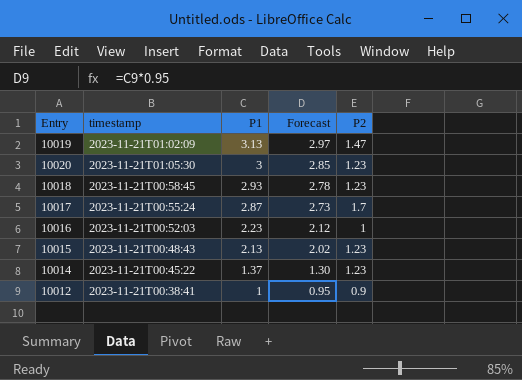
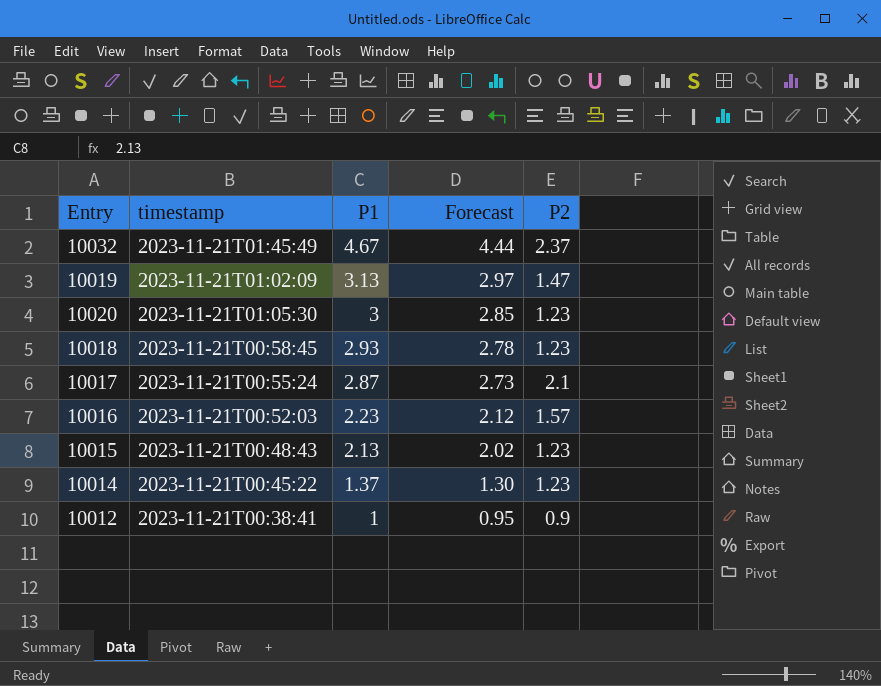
row 10032: none -> 2023-11-21T01:45:49 | 4.67 | 4.44 | 2.37
10017 | P2: 1.7 -> 2.1
10016 | P2: 1 -> 1.57

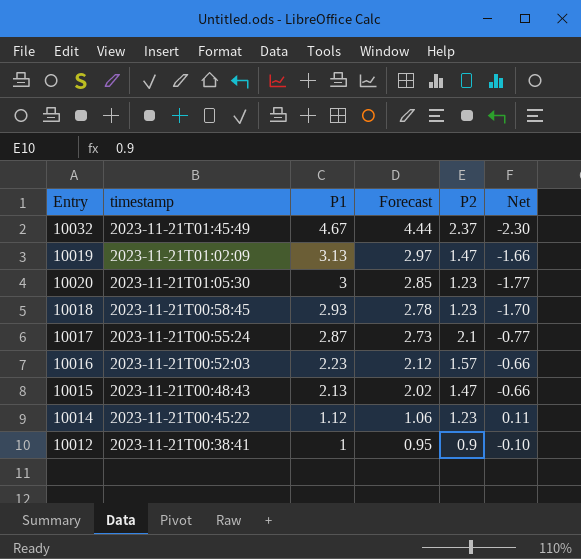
column Net | formula: none -> [P2] - [P1]
10015 | P2: 1.23 -> 1.47
10014 | P1: 1.37 -> 1.12
10014 | Forecast: 1.30 -> 1.06

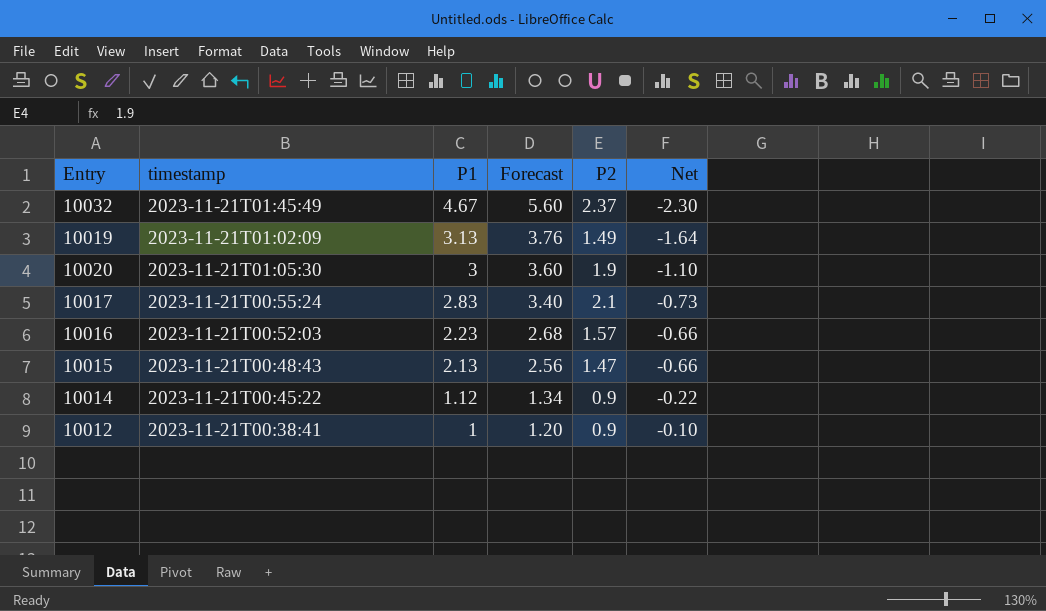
column Forecast | formula: [P1] * 0.95 -> [P1] * 1.2
row 10018: 2023-11-21T00:58:45 | 2.93 | 2.78 | 1.23 | -1.70 -> none
10019 | P2: 1.47 -> 1.49
10019 | Net: -1.66 -> -1.64
10020 | P2: 1.23 -> 1.9
10020 | Net: -1.77 -> -1.10
10017 | P1: 2.87 -> 2.83
10017 | Net: -0.77 -> -0.73
10014 | P2: 1.23 -> 0.9
10014 | Net: 0.11 -> -0.22

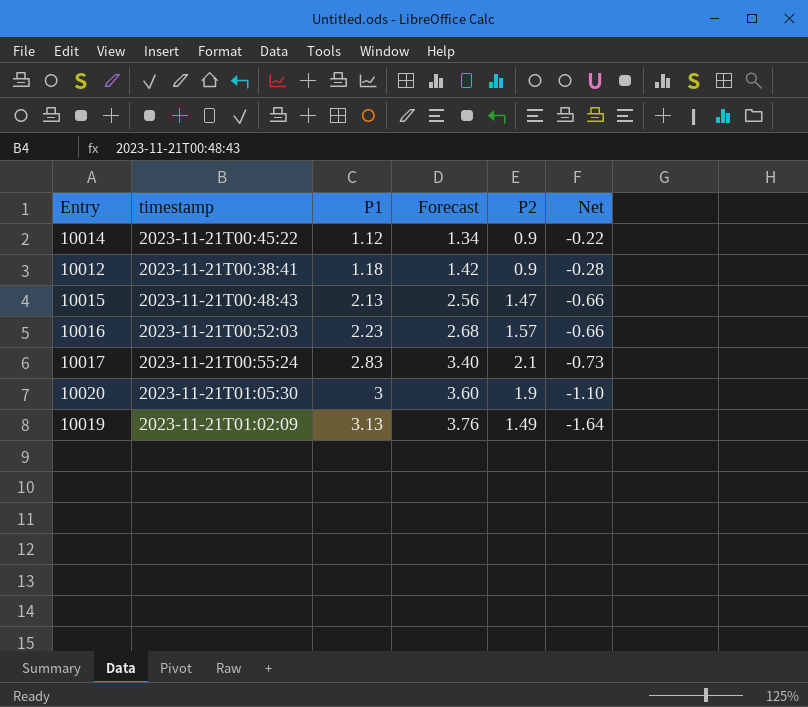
row order: P1 descending -> P1 ascending
row 10032: 2023-11-21T01:45:49 | 4.67 | 5.60 | 2.37 | -2.30 -> none
10012 | P1: 1 -> 1.18
10012 | Forecast: 1.20 -> 1.42
10012 | Net: -0.10 -> -0.28

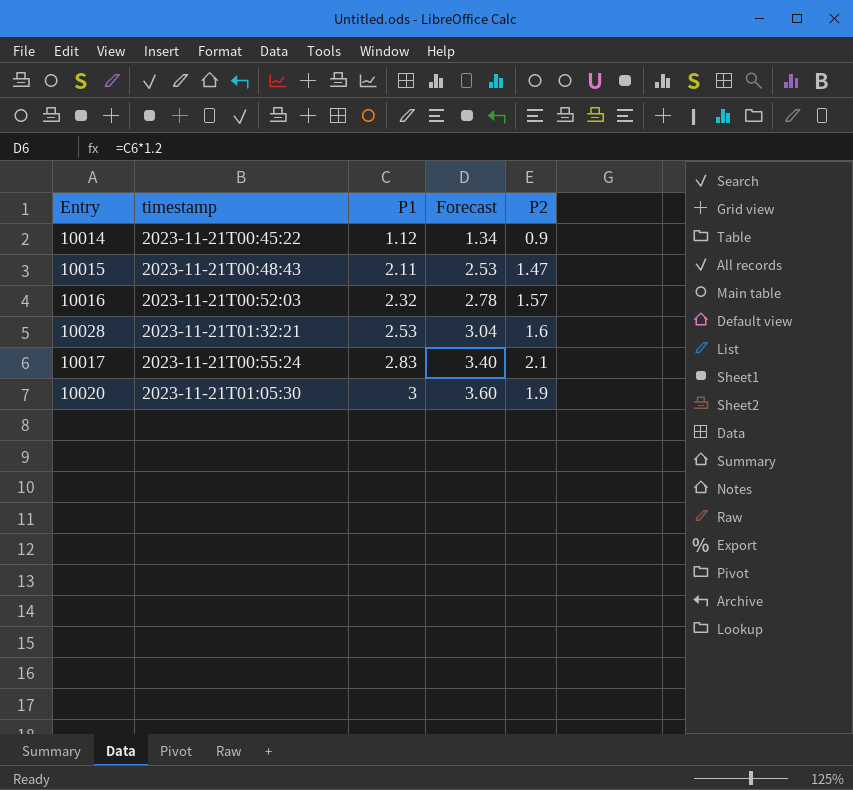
column Net | formula: [P2] - [P1] -> none
row 10012: 2023-11-21T00:38:41 | 1.18 | 1.42 | 0.9 | -0.28 -> none
row 10019: 2023-11-21T01:02:09 | 3.13 | 3.76 | 1.49 | -1.64 -> none
10015 | P1: 2.13 -> 2.11
10015 | Forecast: 2.56 -> 2.53
10016 | P1: 2.23 -> 2.32
10016 | Forecast: 2.68 -> 2.78
row 10028: none -> 2023-11-21T01:32:21 | 2.53 | 3.04 | 1.6

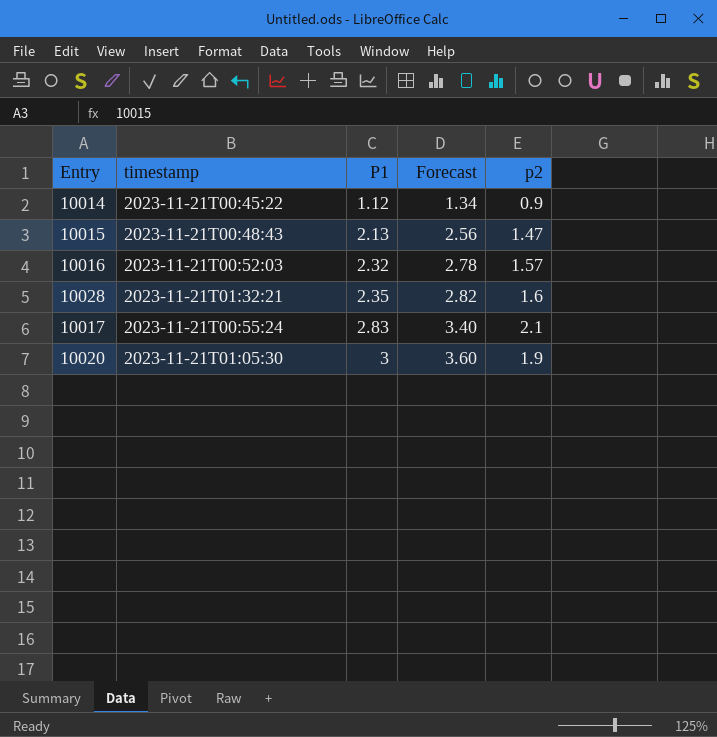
column name: P2 -> p2
10015 | P1: 2.11 -> 2.13
10015 | Forecast: 2.53 -> 2.56
10028 | P1: 2.53 -> 2.35
10028 | Forecast: 3.04 -> 2.82

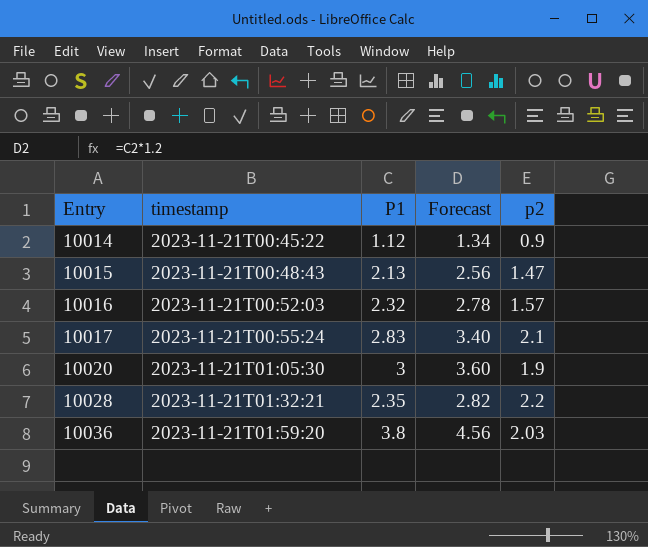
row order: P1 ascending -> Entry ascending
10028 | p2: 1.6 -> 2.2
row 10036: none -> 2023-11-21T01:59:20 | 3.8 | 4.56 | 2.03

